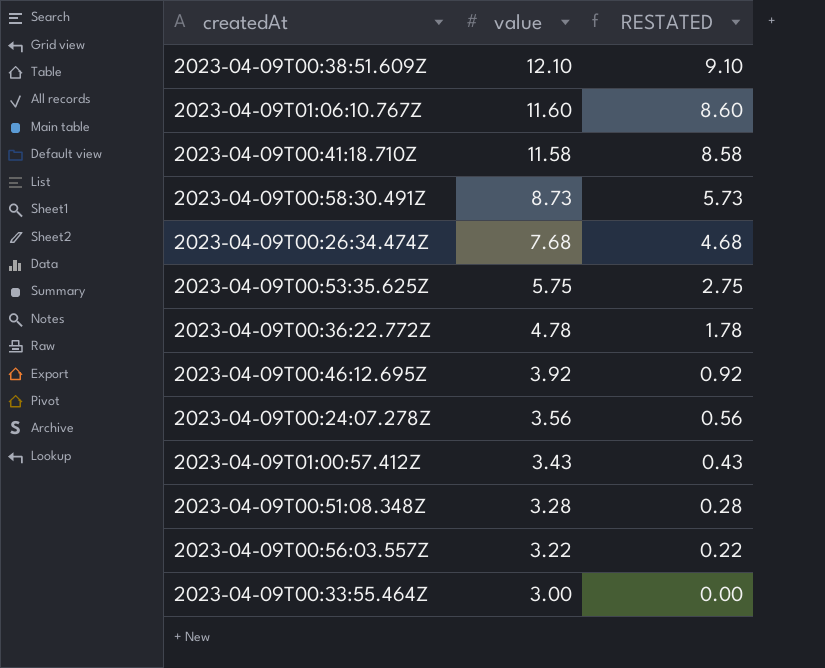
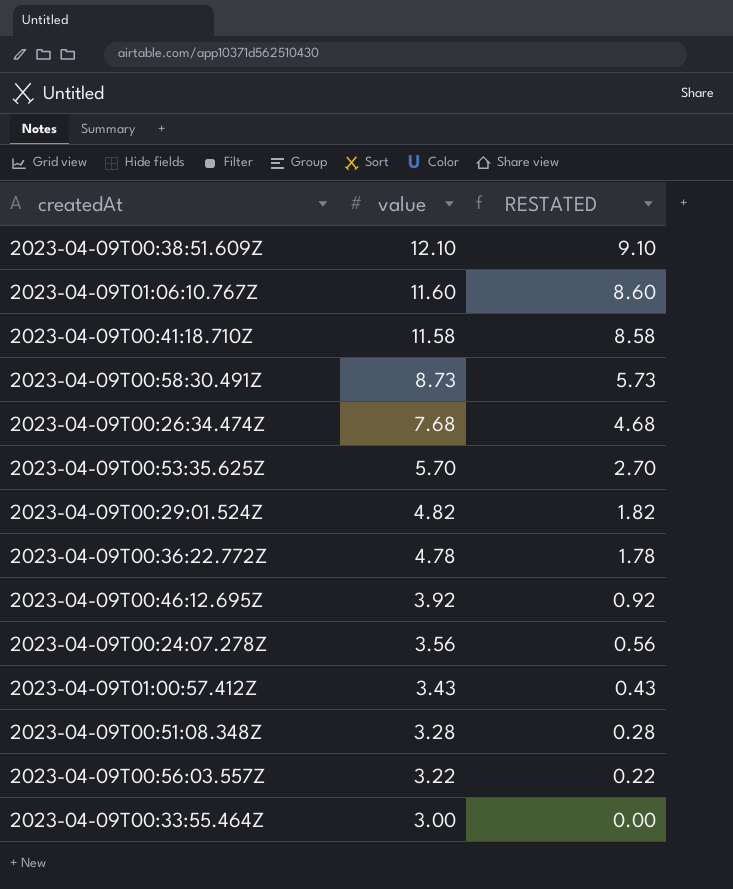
2023-04-09T00:53:35.625Z | value: 5.75 -> 5.70
2023-04-09T00:53:35.625Z | RESTATED: 2.75 -> 2.70
row 2023-04-09T00:29:01.524Z: none -> 4.82 | 1.82

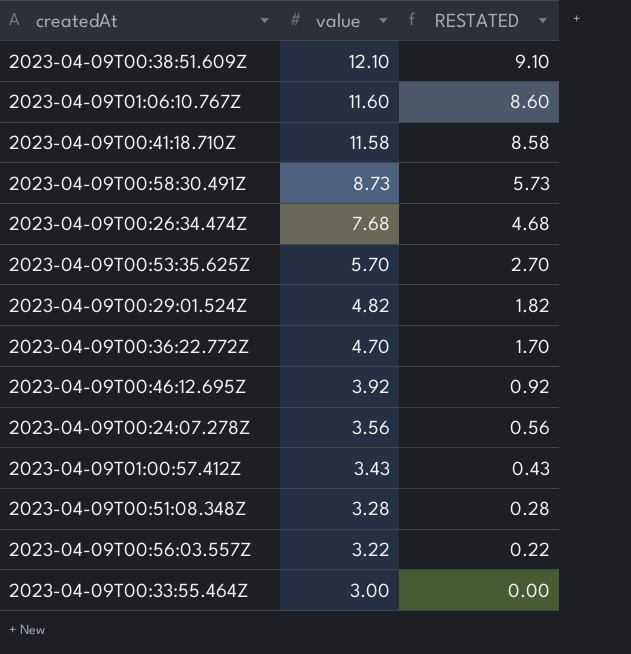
2023-04-09T00:36:22.772Z | value: 4.78 -> 4.70
2023-04-09T00:36:22.772Z | RESTATED: 1.78 -> 1.70

